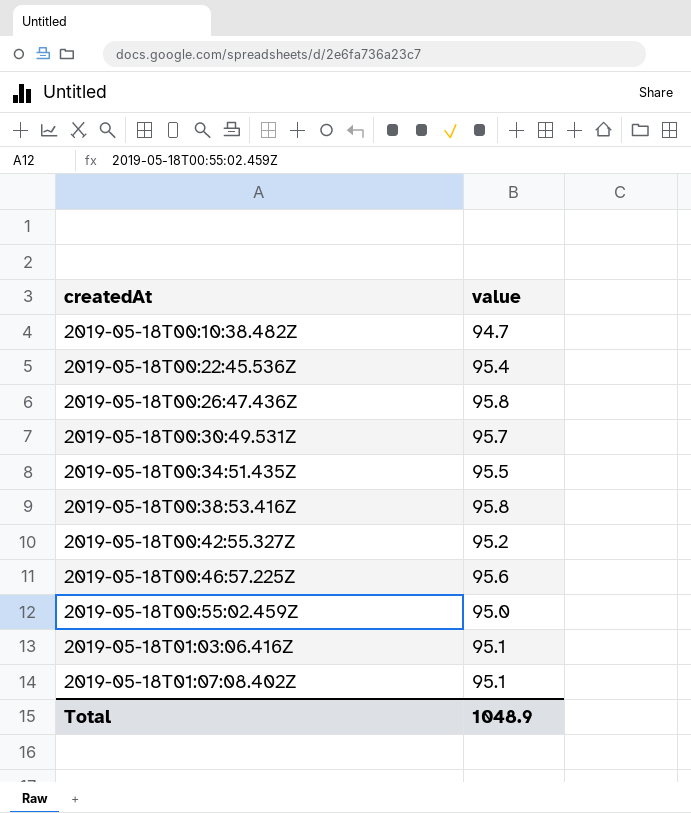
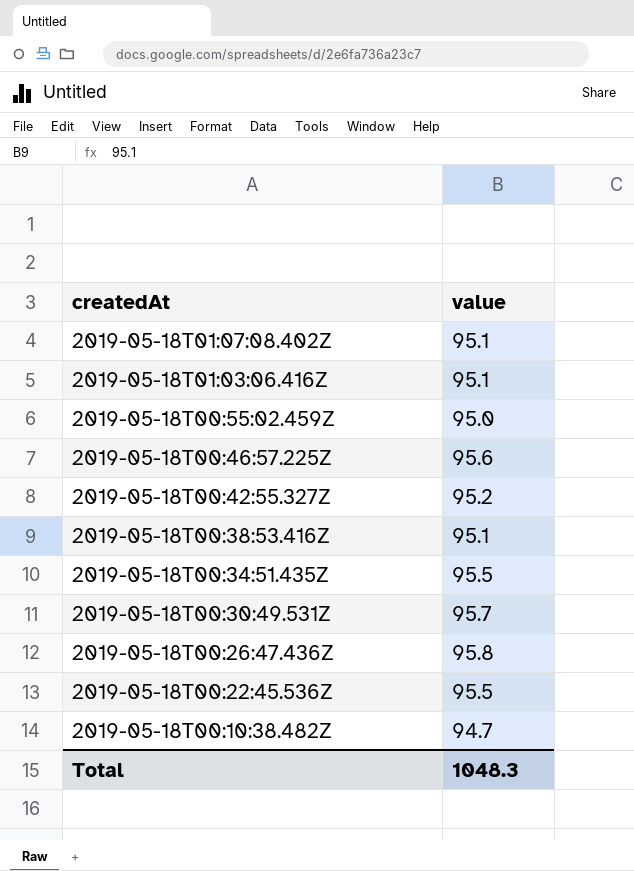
row order: createdAt ascending -> createdAt descending
2019-05-18T00:38:53.416Z | value: 95.8 -> 95.1
2019-05-18T00:22:45.536Z | value: 95.4 -> 95.5
Total | value: 1048.9 -> 1048.3

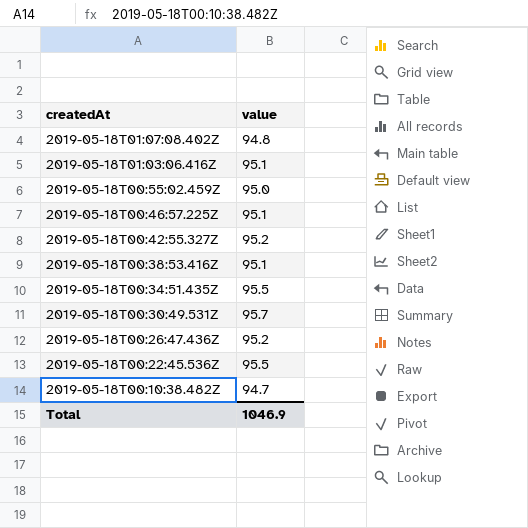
2019-05-18T01:07:08.402Z | value: 95.1 -> 94.8
2019-05-18T00:46:57.225Z | value: 95.6 -> 95.1
2019-05-18T00:26:47.436Z | value: 95.8 -> 95.2
Total | value: 1048.3 -> 1046.9

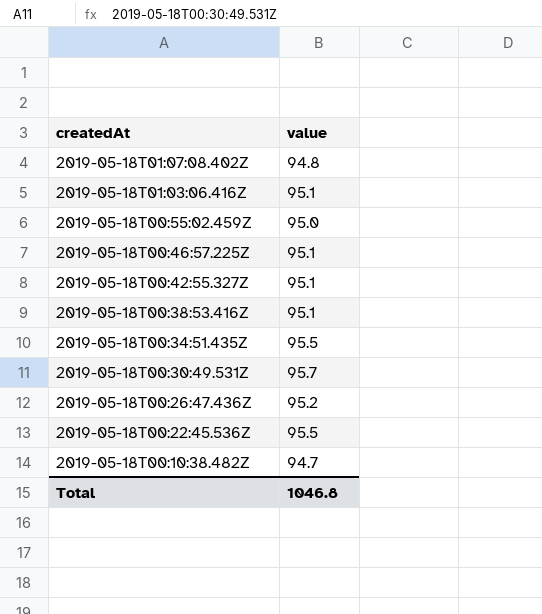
2019-05-18T00:42:55.327Z | value: 95.2 -> 95.1
Total | value: 1046.9 -> 1046.8

